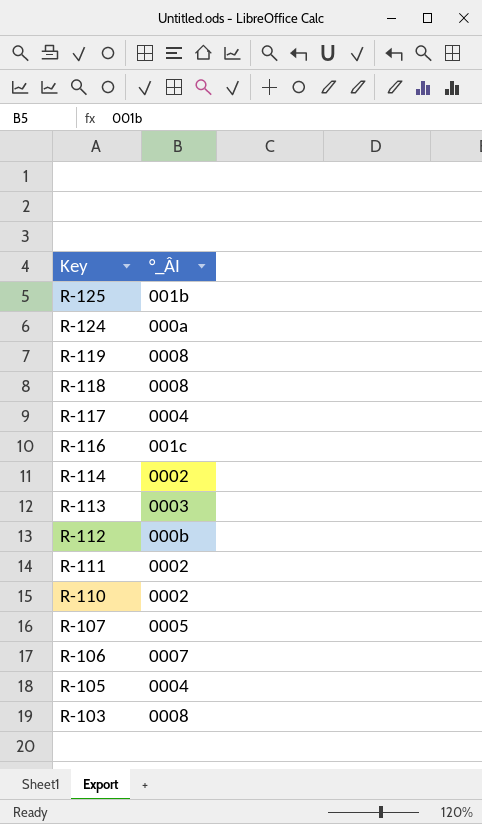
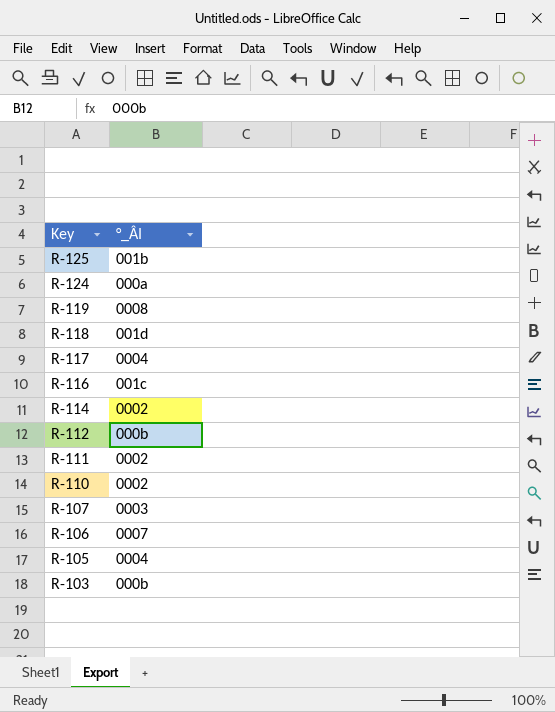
row R-113: 0003 -> none
R-118 | °_ÂI: 0008 -> 001d
R-107 | °_ÂI: 0005 -> 0003
R-103 | °_ÂI: 0008 -> 000b

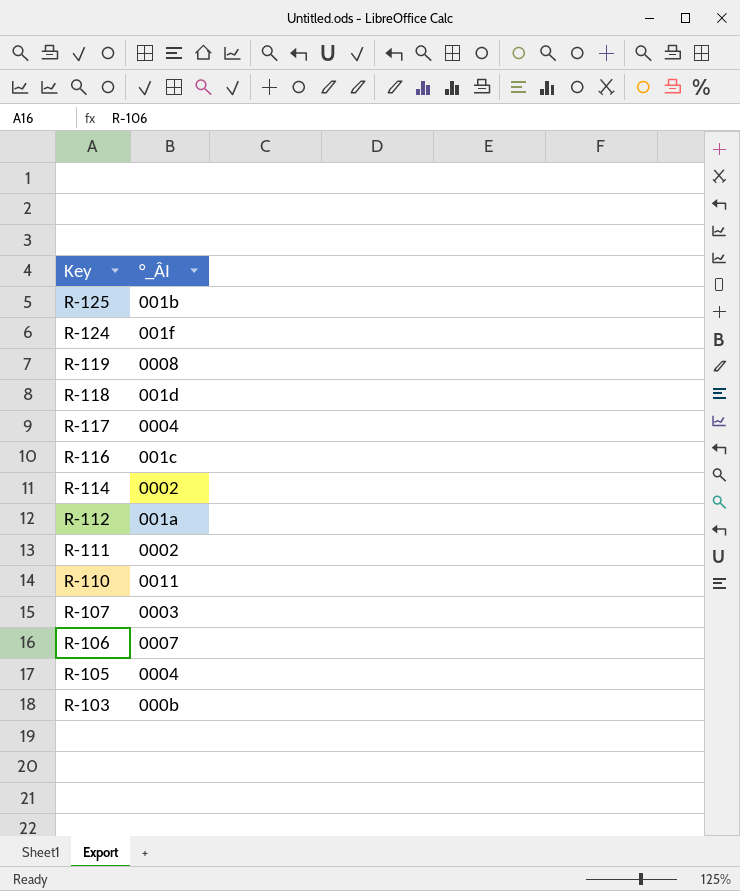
R-124 | °_ÂI: 000a -> 001f
R-112 | °_ÂI: 000b -> 001a
R-110 | °_ÂI: 0002 -> 0011

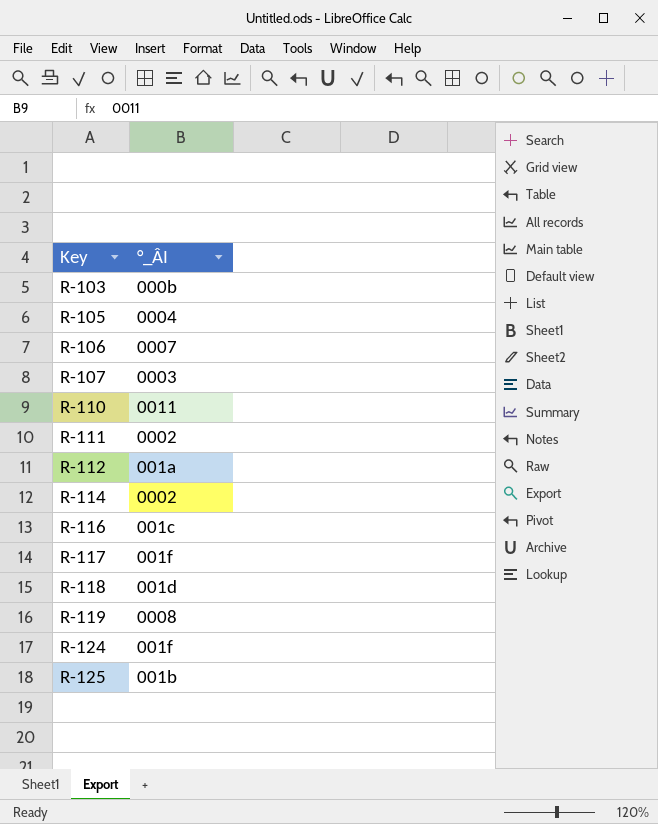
row order: Key descending -> Key ascending
R-117 | °_ÂI: 0004 -> 001f

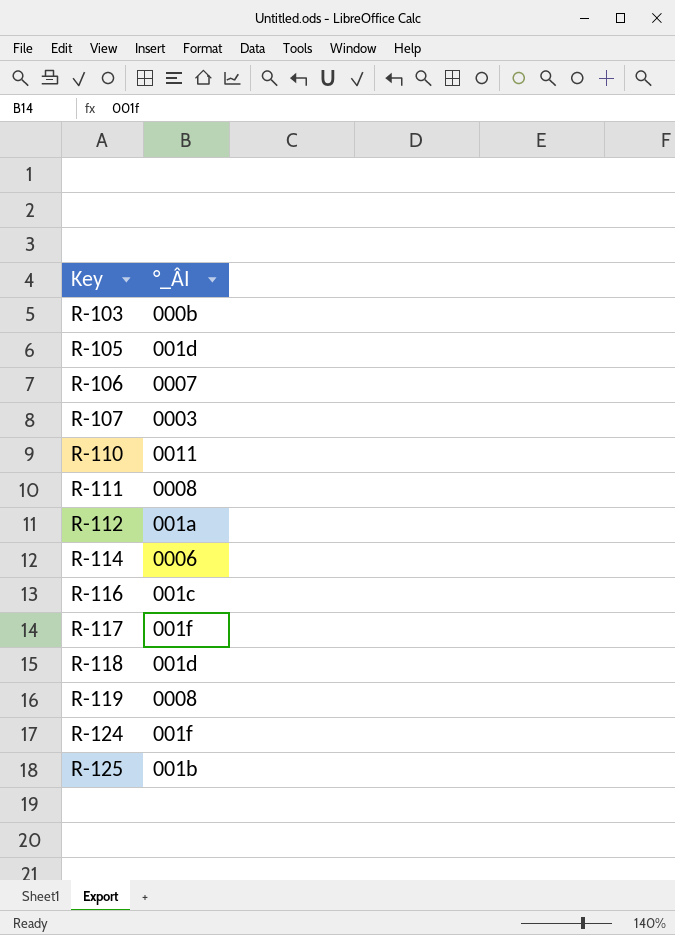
R-105 | °_ÂI: 0004 -> 001d
R-111 | °_ÂI: 0002 -> 0008
R-114 | °_ÂI: 0002 -> 0006

